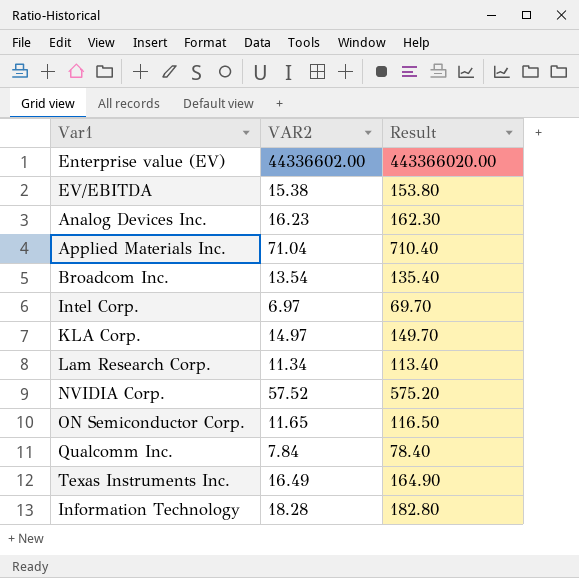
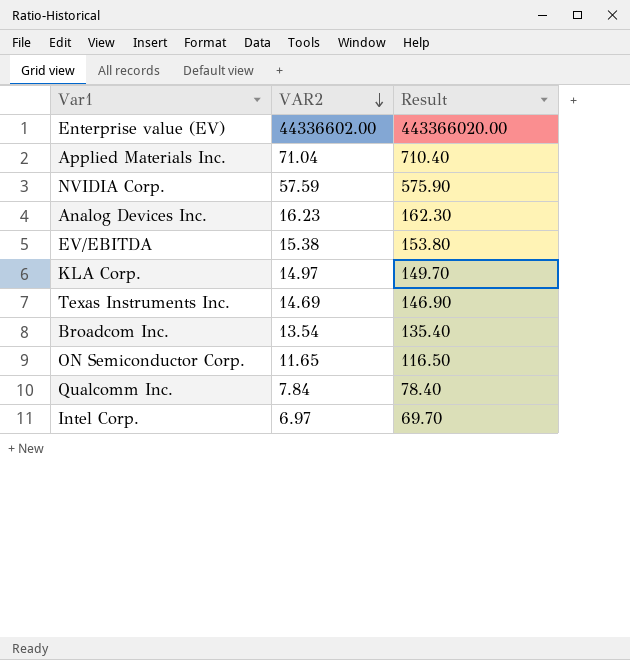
row order: none -> VAR2 descending
row Lam Research Corp.: 11.34 | 113.40 -> none
row Information Technology: 18.28 | 182.80 -> none
NVIDIA Corp. | VAR2: 57.52 -> 57.59
NVIDIA Corp. | Result: 575.20 -> 575.90
Texas Instruments Inc. | VAR2: 16.49 -> 14.69
Texas Instruments Inc. | Result: 164.90 -> 146.90

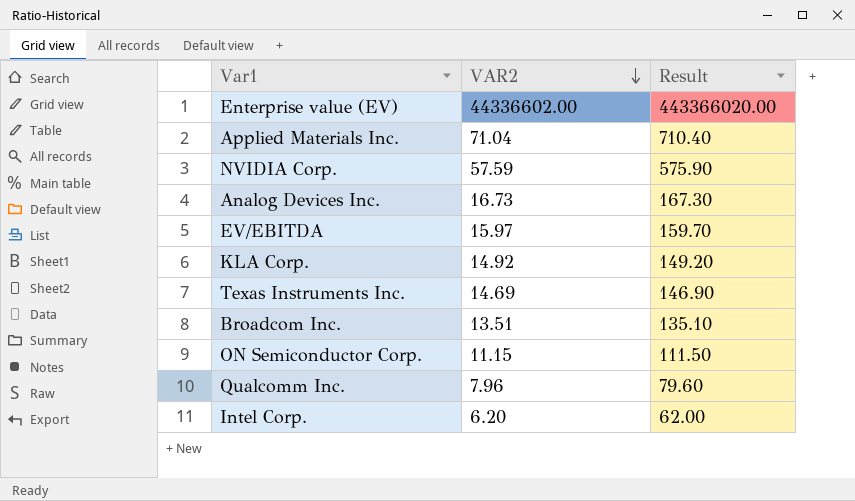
Analog Devices Inc. | VAR2: 16.23 -> 16.73
Analog Devices Inc. | Result: 162.30 -> 167.30
EV/EBITDA | VAR2: 15.38 -> 15.97
EV/EBITDA | Result: 153.80 -> 159.70
KLA Corp. | VAR2: 14.97 -> 14.92
KLA Corp. | Result: 149.70 -> 149.20
Broadcom Inc. | VAR2: 13.54 -> 13.51
Broadcom Inc. | Result: 135.40 -> 135.10
ON Semiconductor Corp. | VAR2: 11.65 -> 11.15
ON Semiconductor Corp. | Result: 116.50 -> 111.50
Qualcomm Inc. | VAR2: 7.84 -> 7.96
Qualcomm Inc. | Result: 78.40 -> 79.60
Intel Corp. | VAR2: 6.97 -> 6.20
Intel Corp. | Result: 69.70 -> 62.00

